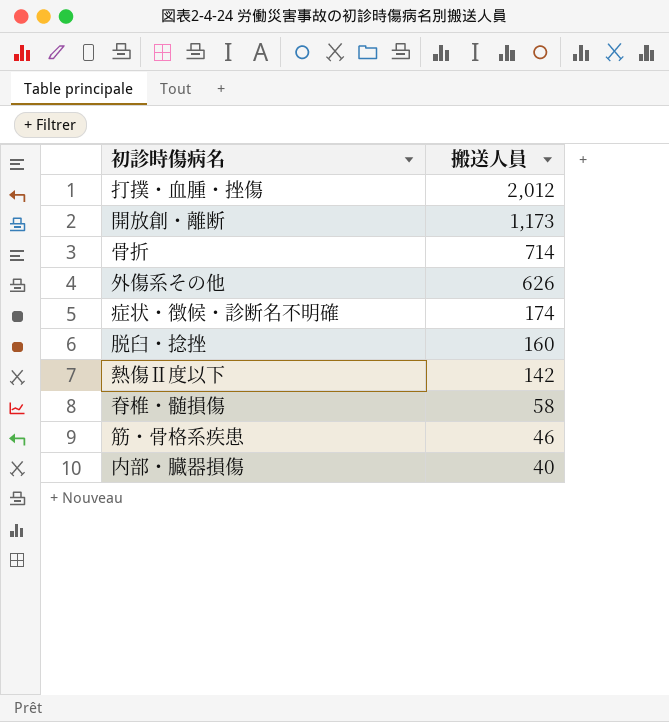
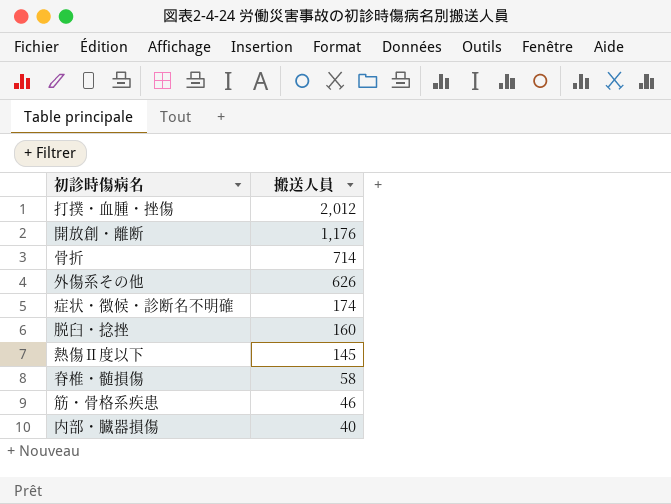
開放創・離断 | 搬送人員: 1,173 -> 1,176
熱傷Ⅱ度以下 | 搬送人員: 142 -> 145

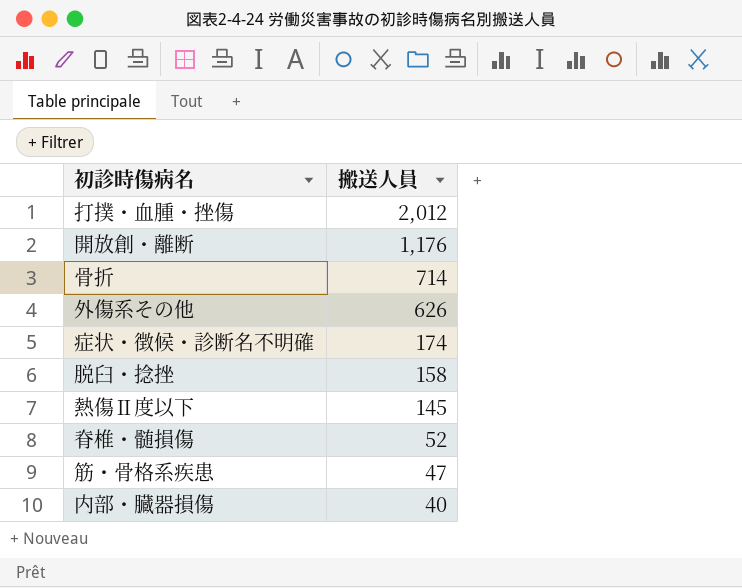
脱臼・捻挫 | 搬送人員: 160 -> 158
脊椎・髄損傷 | 搬送人員: 58 -> 52
筋・骨格系疾患 | 搬送人員: 46 -> 47

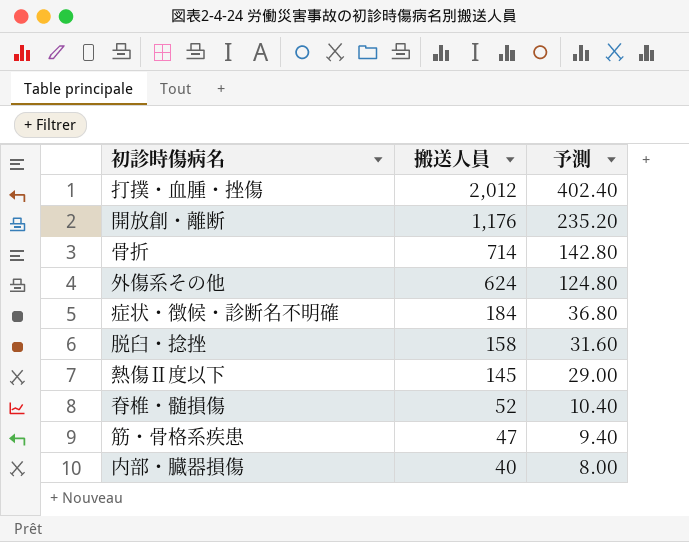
column 予測 | formula: none -> [搬送人員] * 0.2
外傷系その他 | 搬送人員: 626 -> 624
症状・徴候・診断名不明確 | 搬送人員: 174 -> 184

